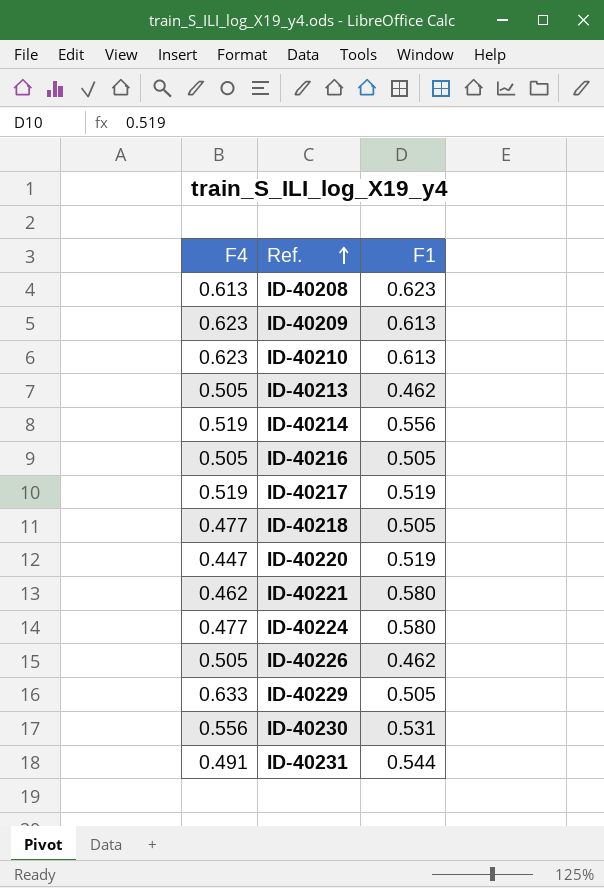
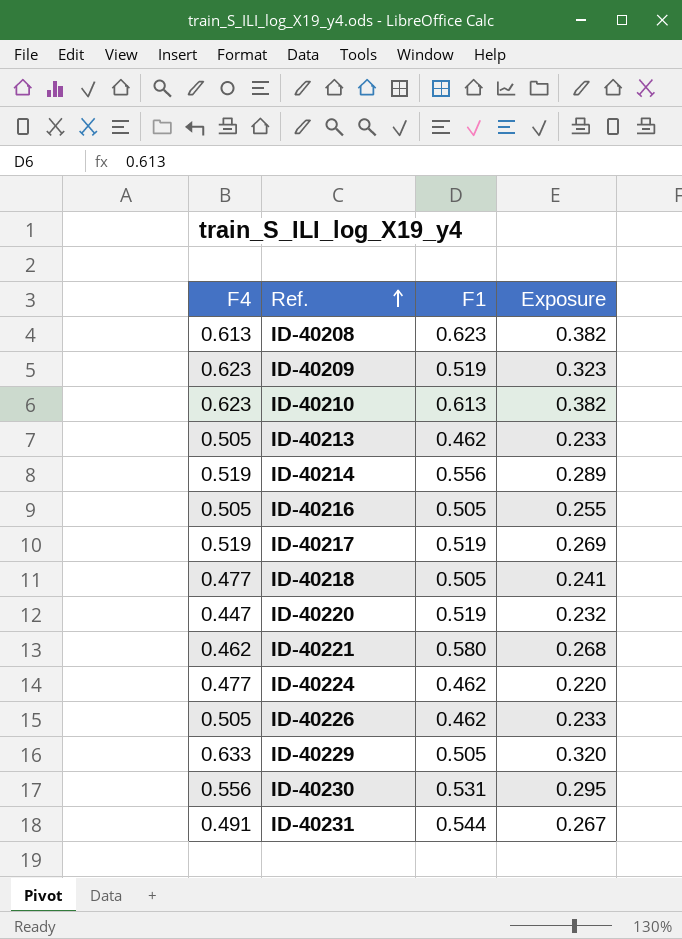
column Exposure | formula: none -> [F4] * [F1]
ID-40209 | F1: 0.613 -> 0.519
ID-40224 | F1: 0.580 -> 0.462

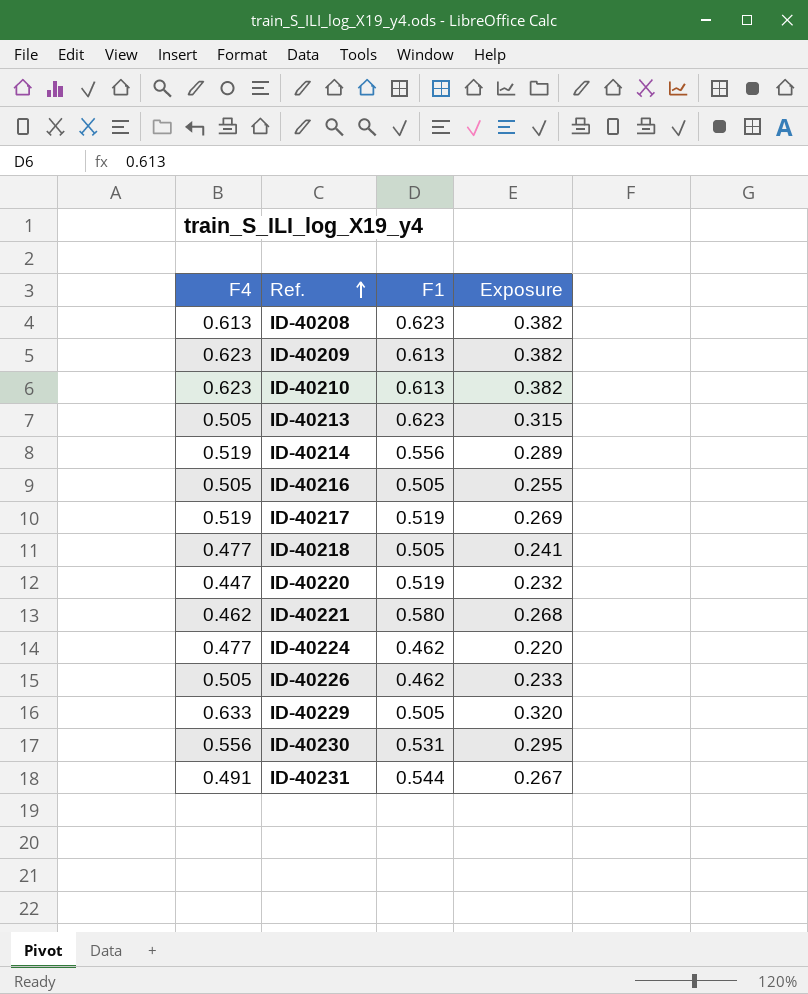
ID-40209 | F1: 0.519 -> 0.613
ID-40209 | Exposure: 0.323 -> 0.382
ID-40213 | F1: 0.462 -> 0.623
ID-40213 | Exposure: 0.233 -> 0.315

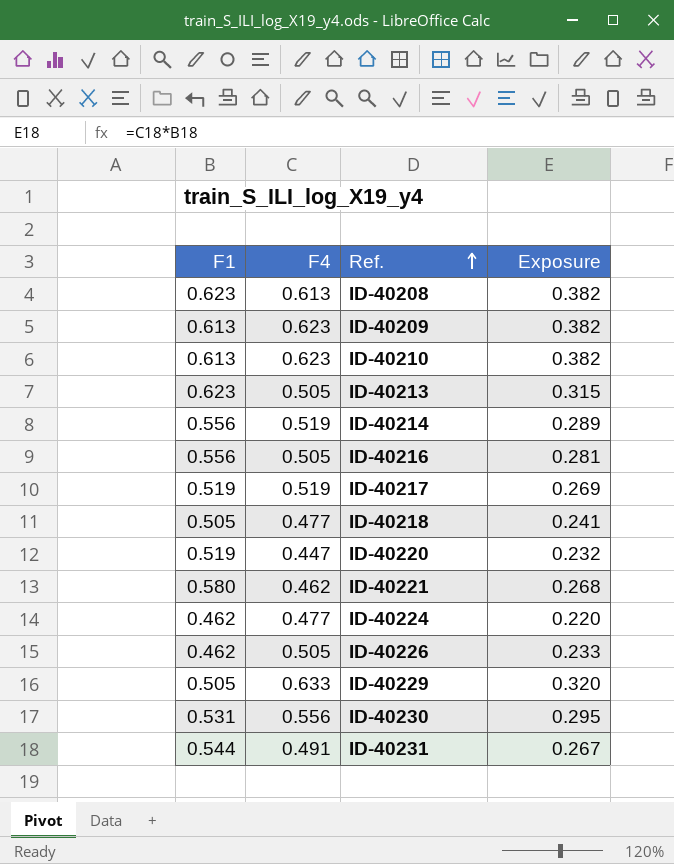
column F1 | position: 3 -> 1
ID-40216 | F1: 0.505 -> 0.556
ID-40216 | Exposure: 0.255 -> 0.281

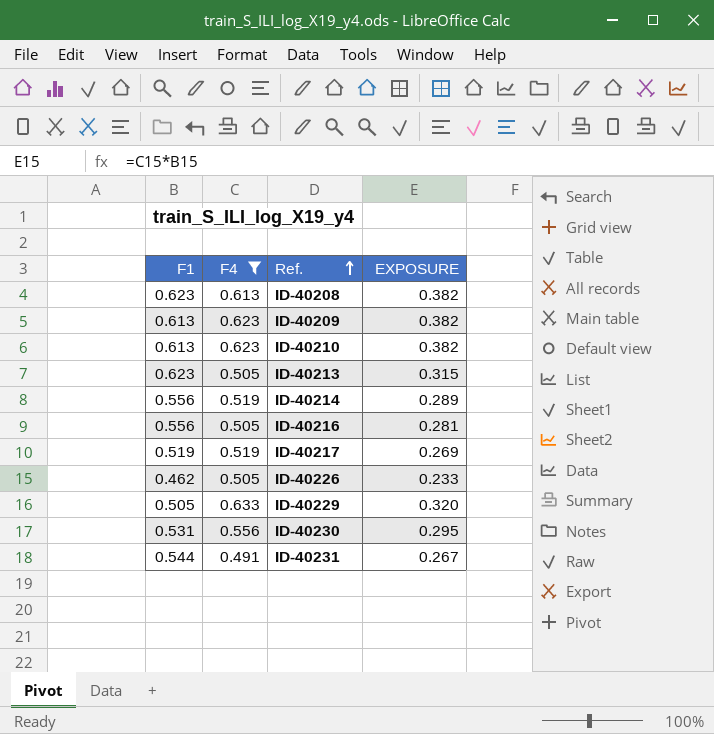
filter: none -> F4 >= 0.491
column name: Exposure -> EXPOSURE

